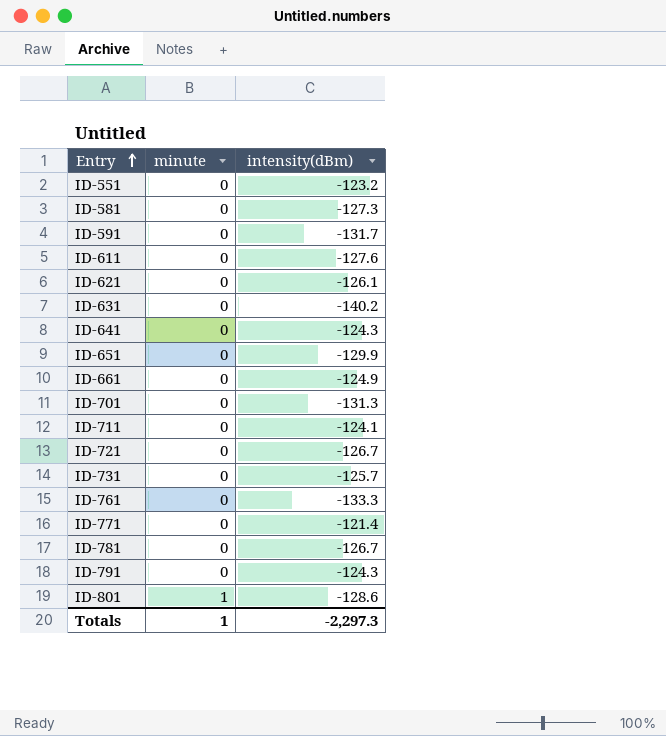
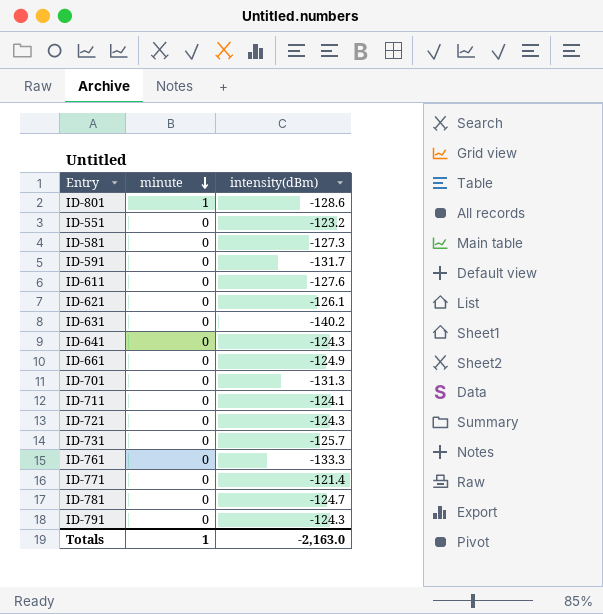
row order: Entry ascending -> minute descending
row ID-651: 0 | -129.9 -> none
ID-721 | intensity(dBm): -126.7 -> -124.3
ID-781 | intensity(dBm): -126.7 -> -124.7
Totals | intensity(dBm): -2,297.3 -> -2,163.0

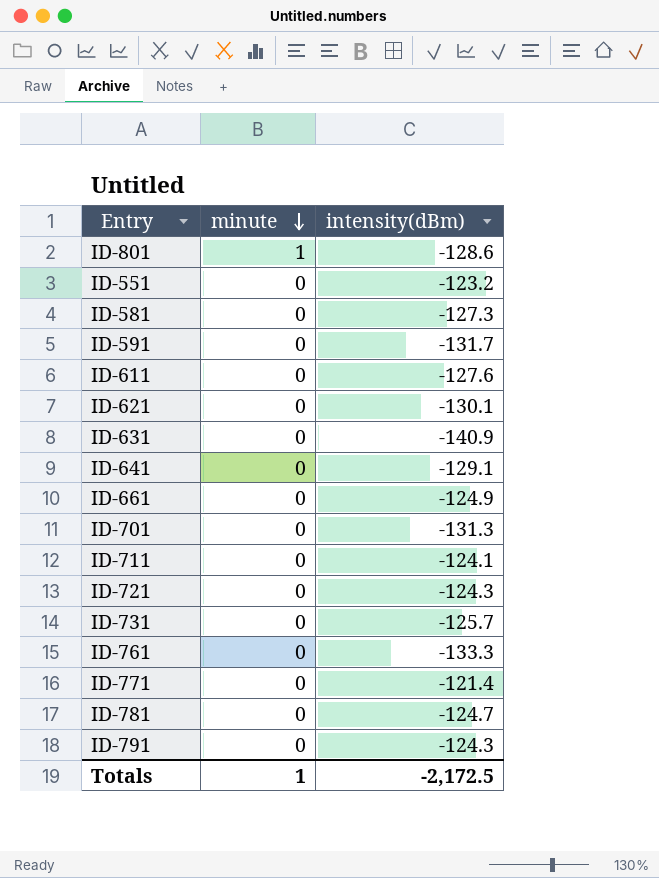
ID-621 | intensity(dBm): -126.1 -> -130.1
ID-631 | intensity(dBm): -140.2 -> -140.9
ID-641 | intensity(dBm): -124.3 -> -129.1
Totals | intensity(dBm): -2,163.0 -> -2,172.5

